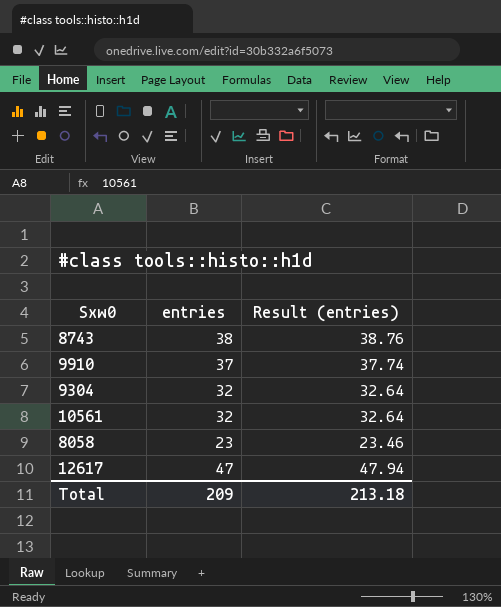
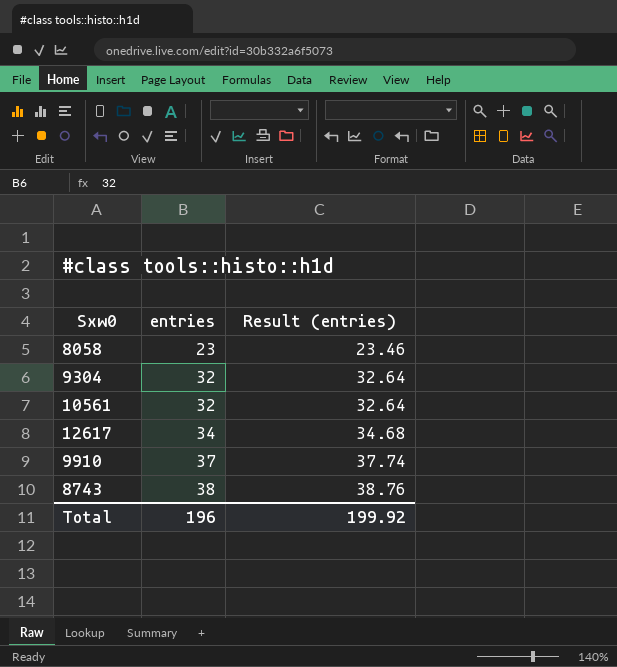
row order: none -> entries ascending
12617 | entries: 47 -> 34
12617 | Result (entries): 47.94 -> 34.68
Total | entries: 209 -> 196
Total | Result (entries): 213.18 -> 199.92

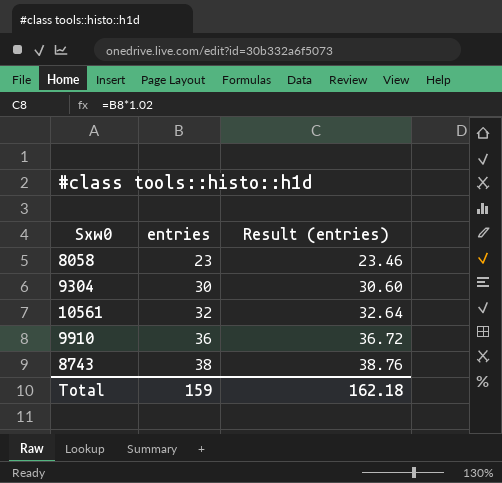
row 12617: 34 | 34.68 -> none
9304 | entries: 32 -> 30
9304 | Result (entries): 32.64 -> 30.60
9910 | entries: 37 -> 36
9910 | Result (entries): 37.74 -> 36.72
Total | entries: 196 -> 159
Total | Result (entries): 199.92 -> 162.18

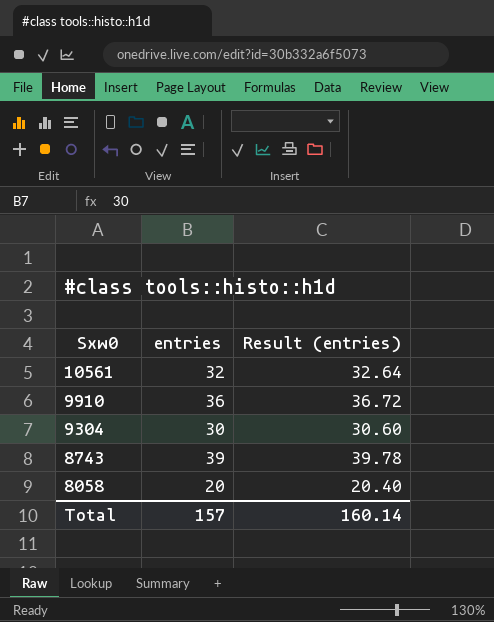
row order: entries ascending -> Sxw0 descending
8743 | entries: 38 -> 39
8743 | Result (entries): 38.76 -> 39.78
8058 | entries: 23 -> 20
8058 | Result (entries): 23.46 -> 20.40
Total | entries: 159 -> 157
Total | Result (entries): 162.18 -> 160.14

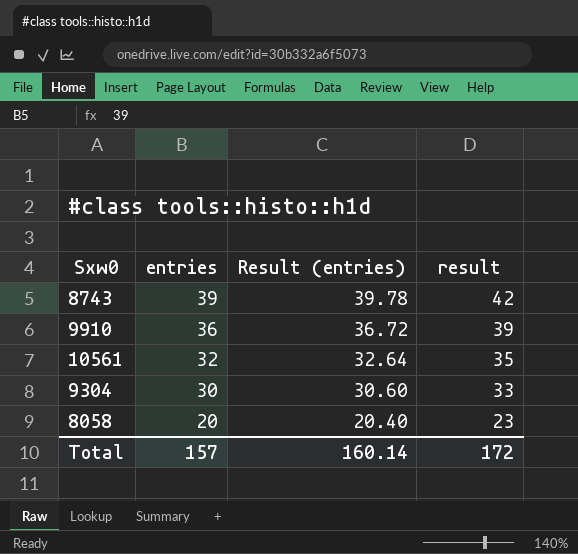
row order: Sxw0 descending -> entries descending
column result | formula: none -> [entries] + 3

